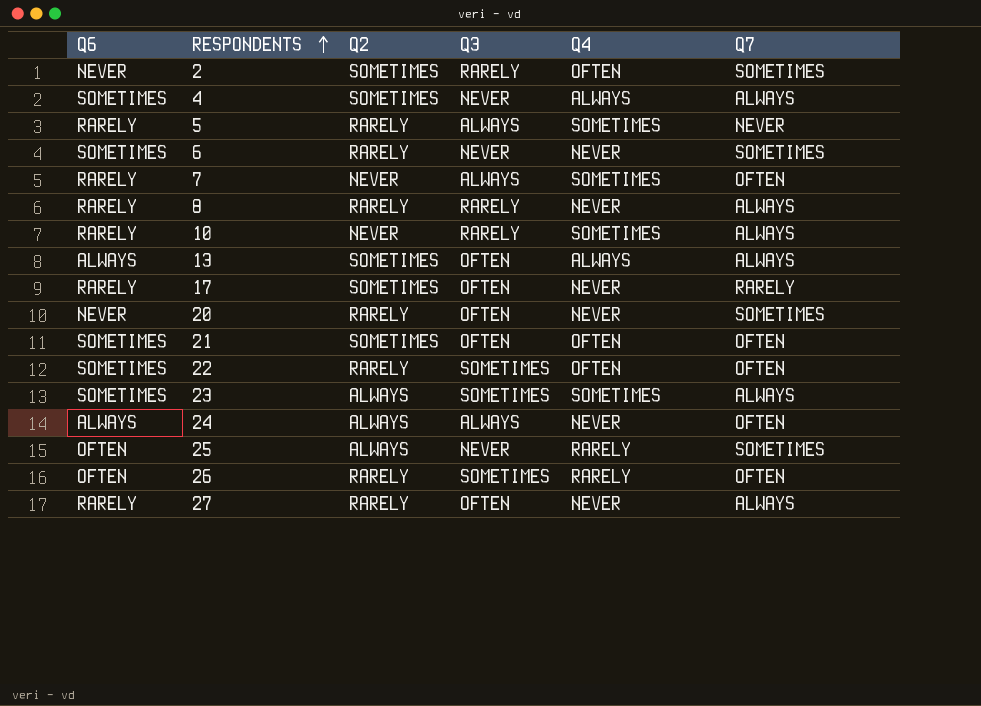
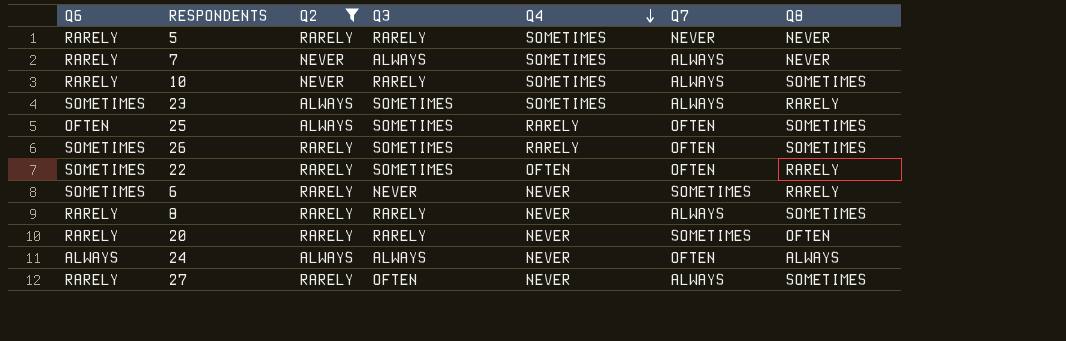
filter: none -> Q2 != SOMETIMES
row order: RESPONDENTS ascending -> Q4 descending
column Q8 | position: none -> 7
5 | Q3: ALWAYS -> RARELY
7 | Q7: OFTEN -> ALWAYS
25 | Q3: NEVER -> SOMETIMES
25 | Q7: SOMETIMES -> OFTEN
26 | Q6: OFTEN -> SOMETIMES
20 | Q6: NEVER -> RARELY
20 | Q3: OFTEN -> RARELY

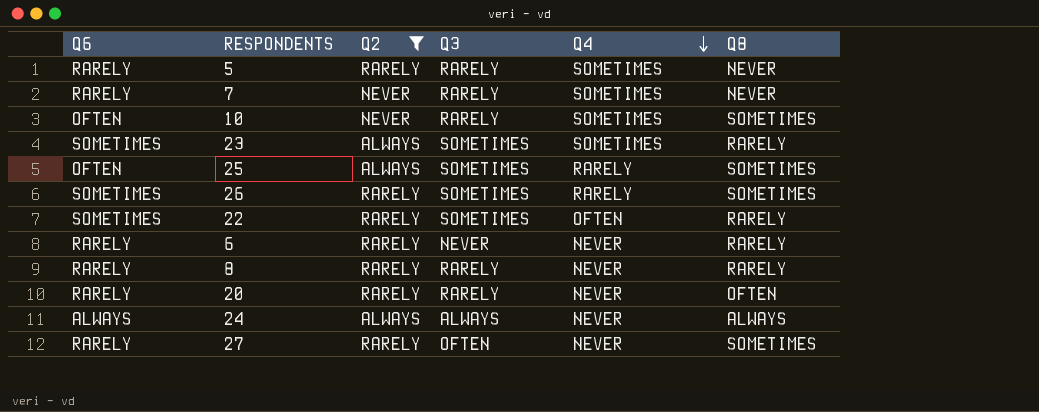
column Q7 | position: 6 -> none
7 | Q3: ALWAYS -> RARELY
10 | Q6: RARELY -> OFTEN
6 | Q6: SOMETIMES -> RARELY
8 | Q8: SOMETIMES -> RARELY

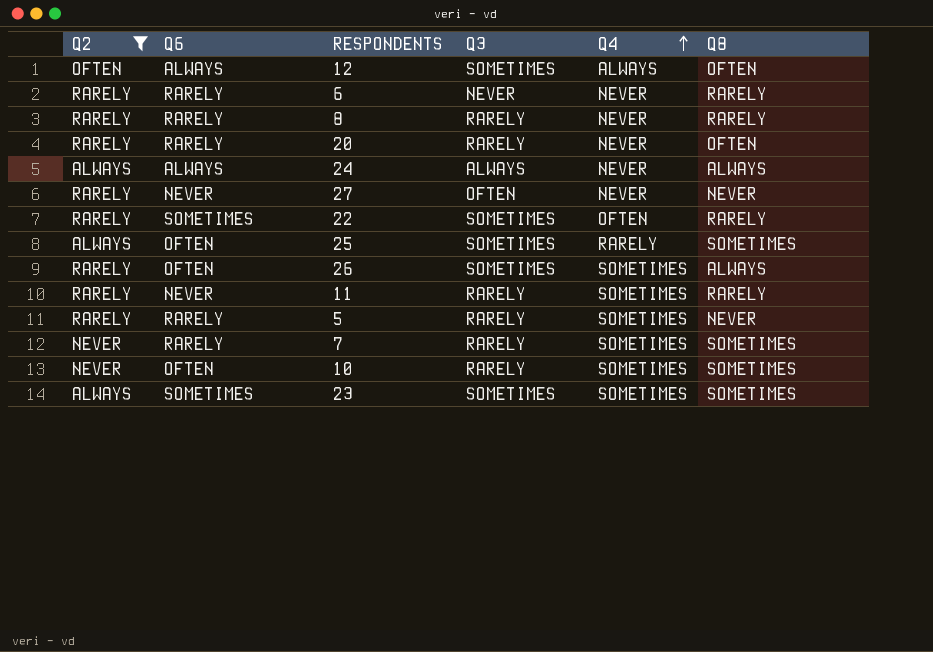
row order: Q4 descending -> Q4 ascending
column Q2 | position: 3 -> 1
row 12: none -> OFTEN | ALWAYS | SOMETIMES | ALWAYS | OFTEN
27 | Q6: RARELY -> NEVER
27 | Q8: SOMETIMES -> NEVER
26 | Q6: SOMETIMES -> OFTEN
26 | Q4: RARELY -> SOMETIMES
26 | Q8: SOMETIMES -> ALWAYS
row 11: none -> RARELY | NEVER | RARELY | SOMETIMES | RARELY
7 | Q8: NEVER -> SOMETIMES
23 | Q8: RARELY -> SOMETIMES

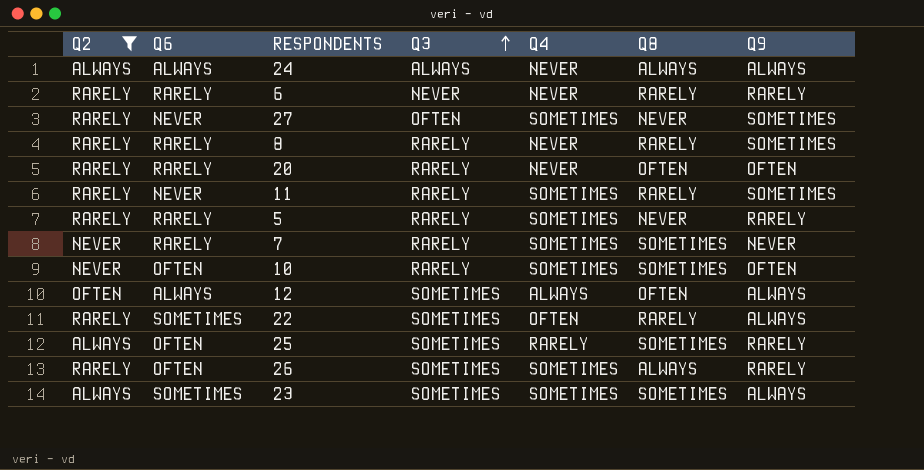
row order: Q4 ascending -> Q3 ascending
column Q9 | position: none -> 7
27 | Q4: NEVER -> SOMETIMES

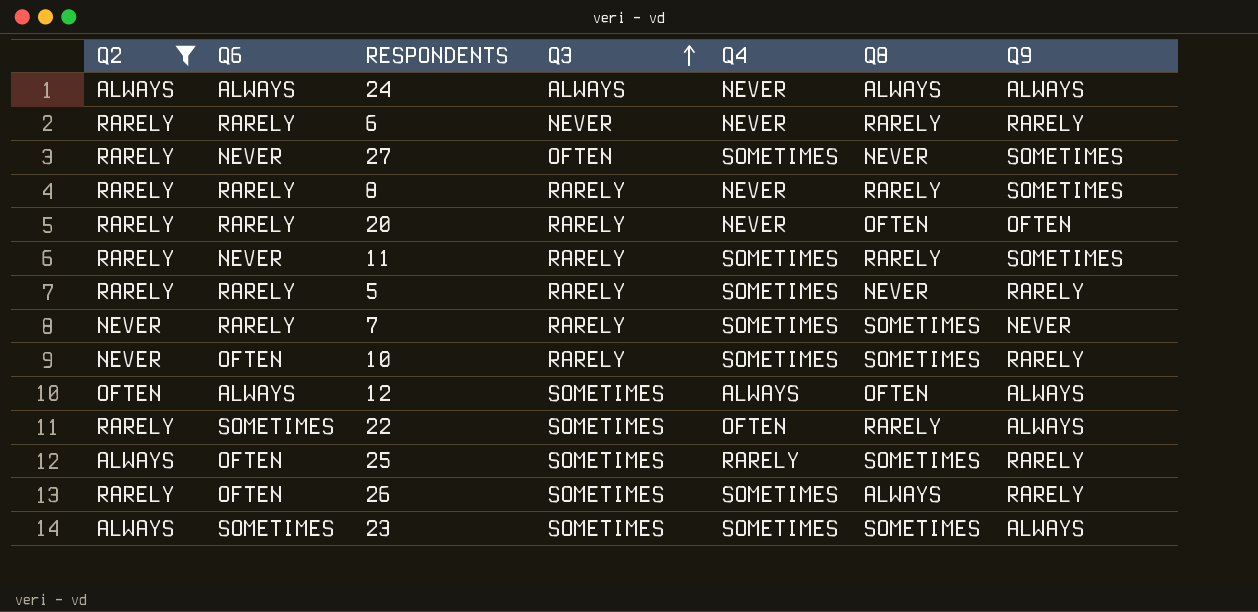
10 | Q9: OFTEN -> RARELY

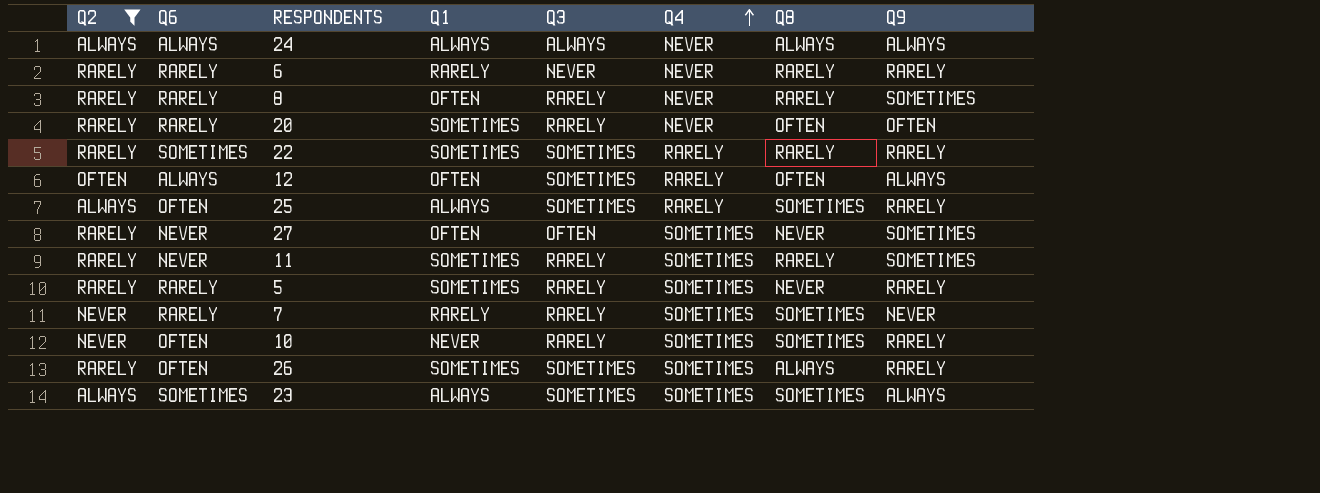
row order: Q3 ascending -> Q4 ascending
column Q1 | position: none -> 4
22 | Q4: OFTEN -> RARELY
22 | Q9: ALWAYS -> RARELY
12 | Q4: ALWAYS -> RARELY

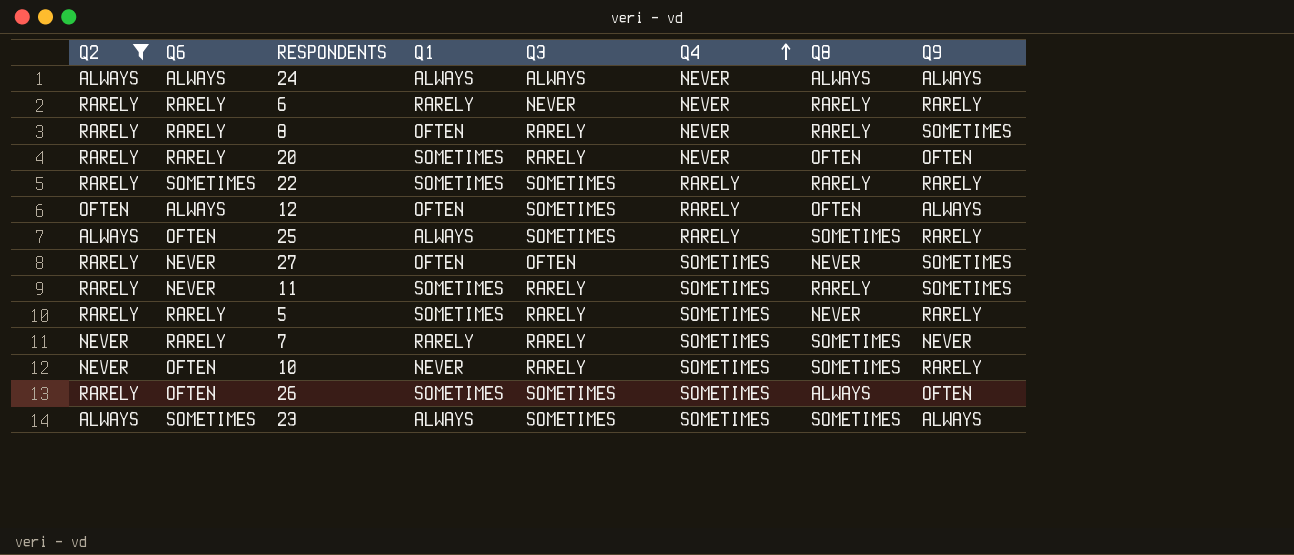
26 | Q9: RARELY -> OFTEN

